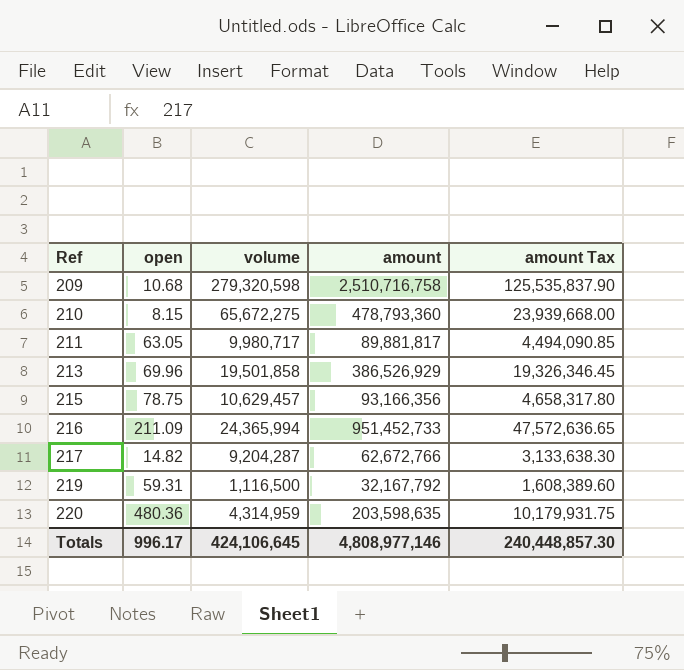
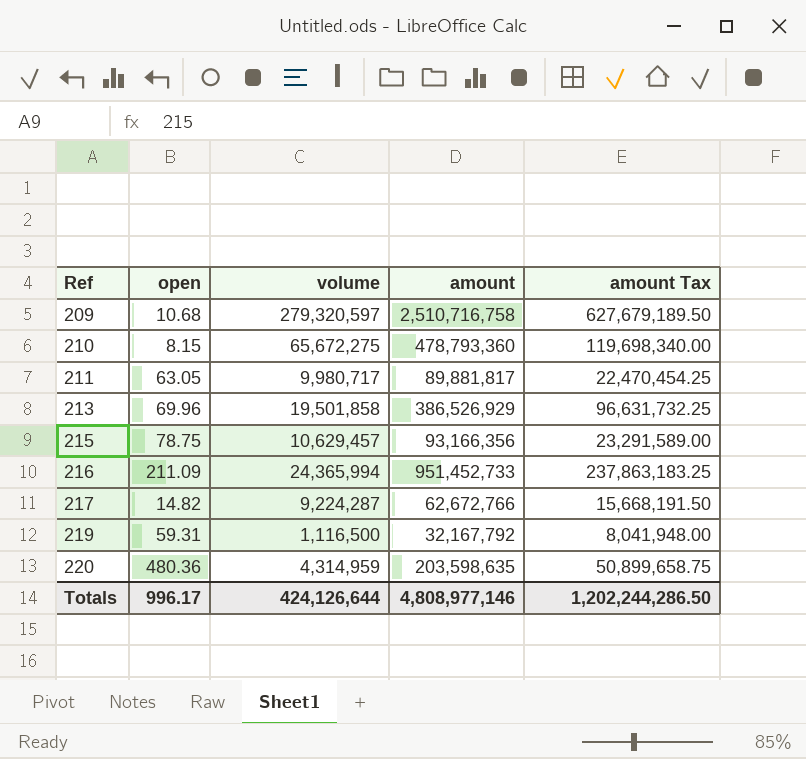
column amount Tax | formula: [amount] * 0.05 -> [amount] * 0.25
209 | volume: 279,320,598 -> 279,320,597
217 | volume: 9,204,287 -> 9,224,287
Totals | volume: 424,106,645 -> 424,126,644
Totals | amount Tax: 240,448,857.30 -> 1,202,244,286.50

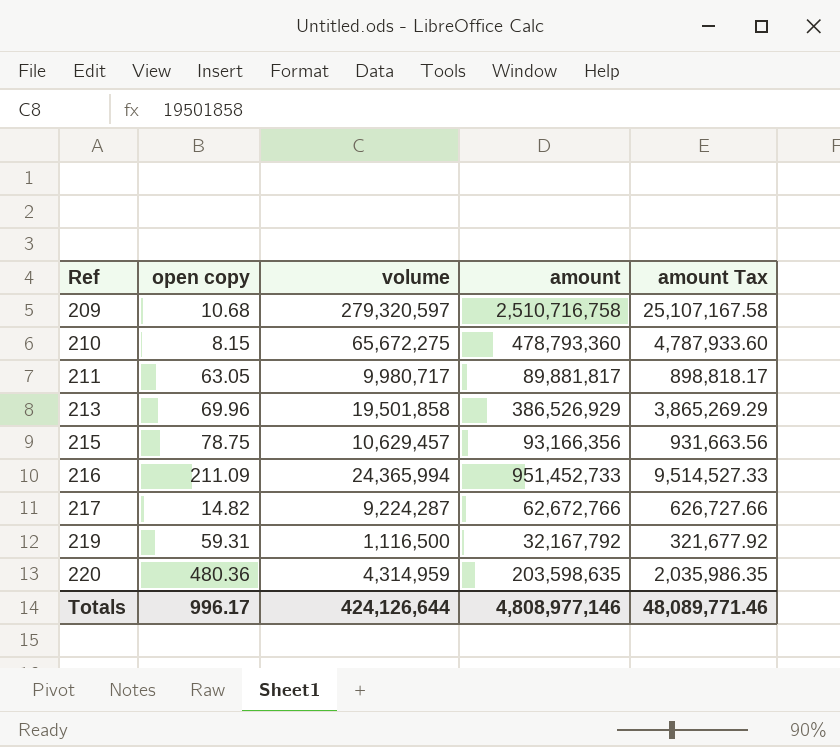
column name: open -> open copy
column amount Tax | formula: [amount] * 0.25 -> [amount] * 0.01
Totals | amount Tax: 1,202,244,286.50 -> 48,089,771.46

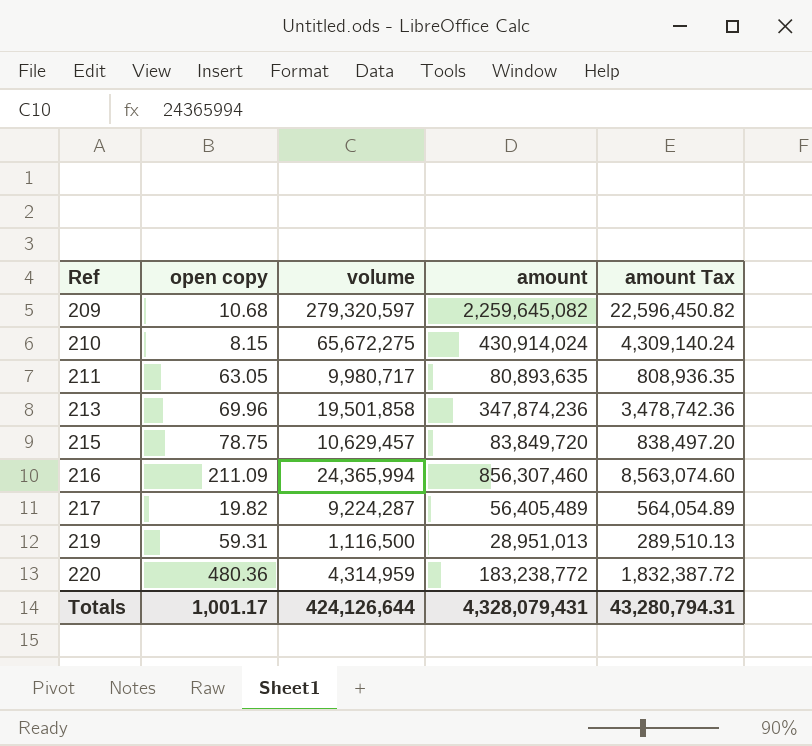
209 | amount: 2,510,716,758 -> 2,259,645,082
209 | amount Tax: 25,107,167.58 -> 22,596,450.82
210 | amount: 478,793,360 -> 430,914,024
210 | amount Tax: 4,787,933.60 -> 4,309,140.24
211 | amount: 89,881,817 -> 80,893,635
211 | amount Tax: 898,818.17 -> 808,936.35
213 | amount: 386,526,929 -> 347,874,236
213 | amount Tax: 3,865,269.29 -> 3,478,742.36
215 | amount: 93,166,356 -> 83,849,720
215 | amount Tax: 931,663.56 -> 838,497.20
216 | amount: 951,452,733 -> 856,307,460
216 | amount Tax: 9,514,527.33 -> 8,563,074.60
217 | open copy: 14.82 -> 19.82
217 | amount: 62,672,766 -> 56,405,489
217 | amount Tax: 626,727.66 -> 564,054.89
219 | amount: 32,167,792 -> 28,951,013
219 | amount Tax: 321,677.92 -> 289,510.13
220 | amount: 203,598,635 -> 183,238,772
220 | amount Tax: 2,035,986.35 -> 1,832,387.72
Totals | open copy: 996.17 -> 1,001.17
Totals | amount: 4,808,977,146 -> 4,328,079,431
Totals | amount Tax: 48,089,771.46 -> 43,280,794.31

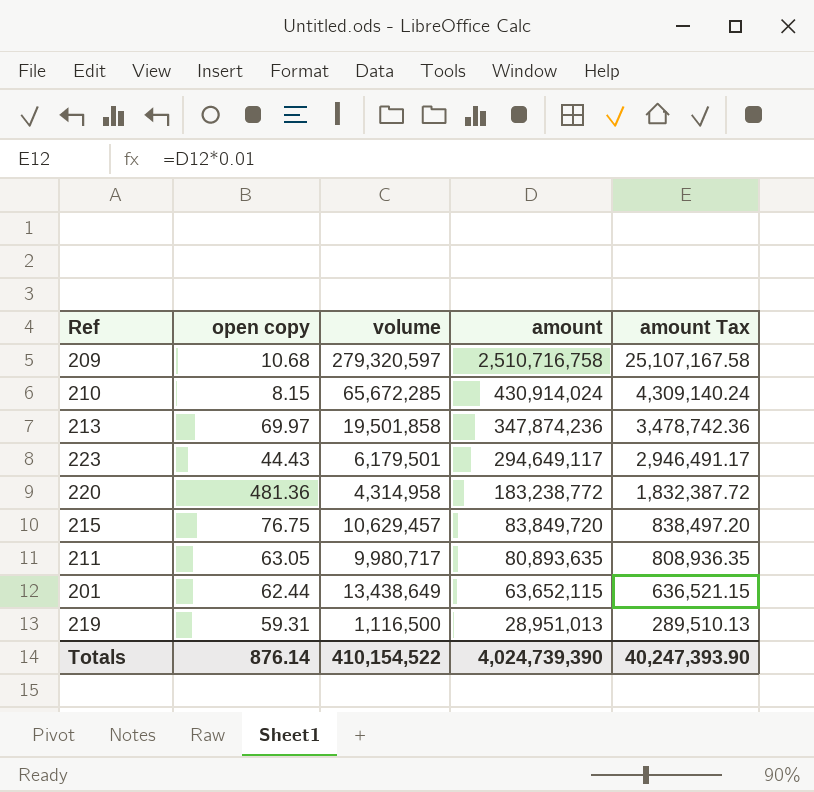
row order: Ref ascending -> amount descending
row 216: 211.09 | 24,365,994 | 856,307,460 | 8,563,074.60 -> none
row 217: 19.82 | 9,224,287 | 56,405,489 | 564,054.89 -> none
209 | amount: 2,259,645,082 -> 2,510,716,758
209 | amount Tax: 22,596,450.82 -> 25,107,167.58
210 | volume: 65,672,275 -> 65,672,285
213 | open copy: 69.96 -> 69.97
row 223: none -> 44.43 | 6,179,501 | 294,649,117 | 2,946,491.17
220 | open copy: 480.36 -> 481.36
220 | volume: 4,314,959 -> 4,314,958
215 | open copy: 78.75 -> 76.75
row 201: none -> 62.44 | 13,438,649 | 63,652,115 | 636,521.15
Totals | open copy: 1,001.17 -> 876.14
Totals | volume: 424,126,644 -> 410,154,522
Totals | amount: 4,328,079,431 -> 4,024,739,390
Totals | amount Tax: 43,280,794.31 -> 40,247,393.90

